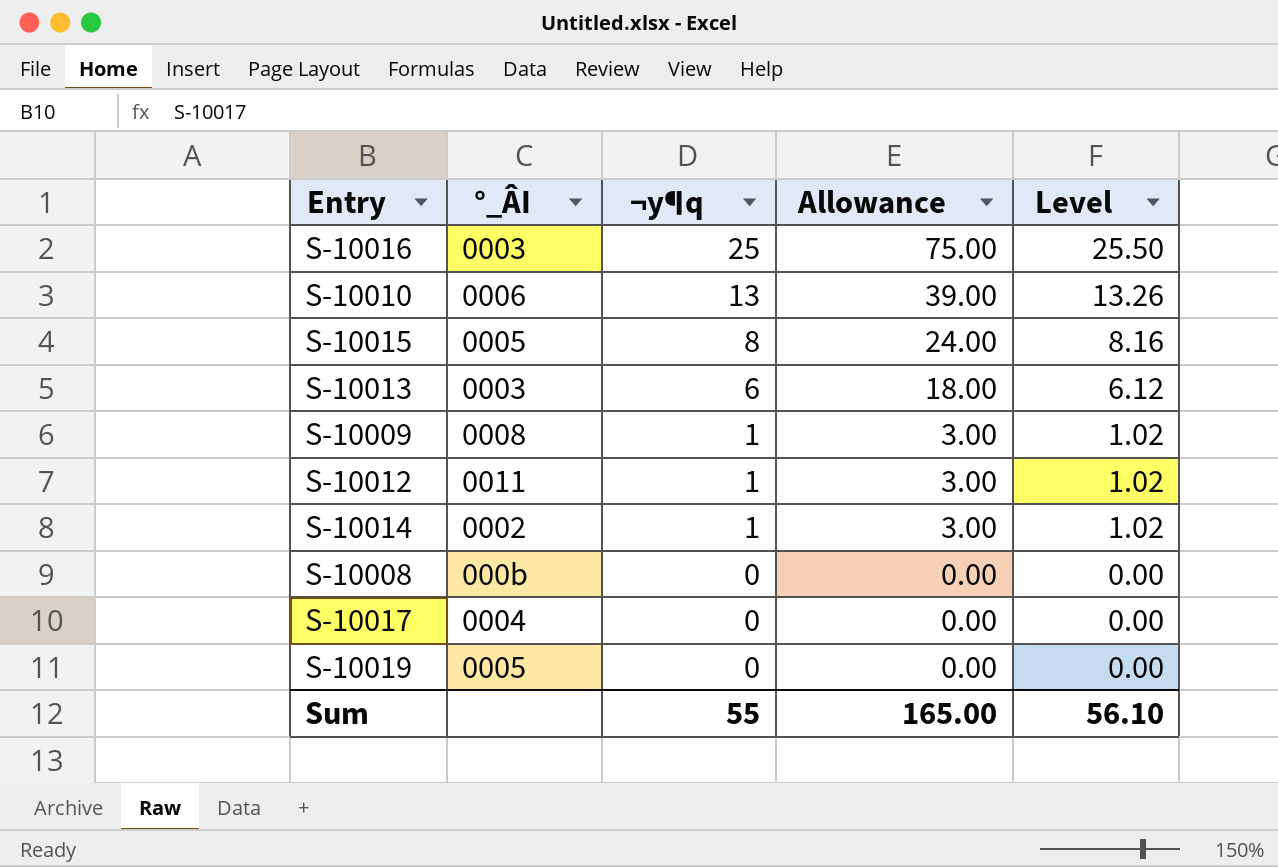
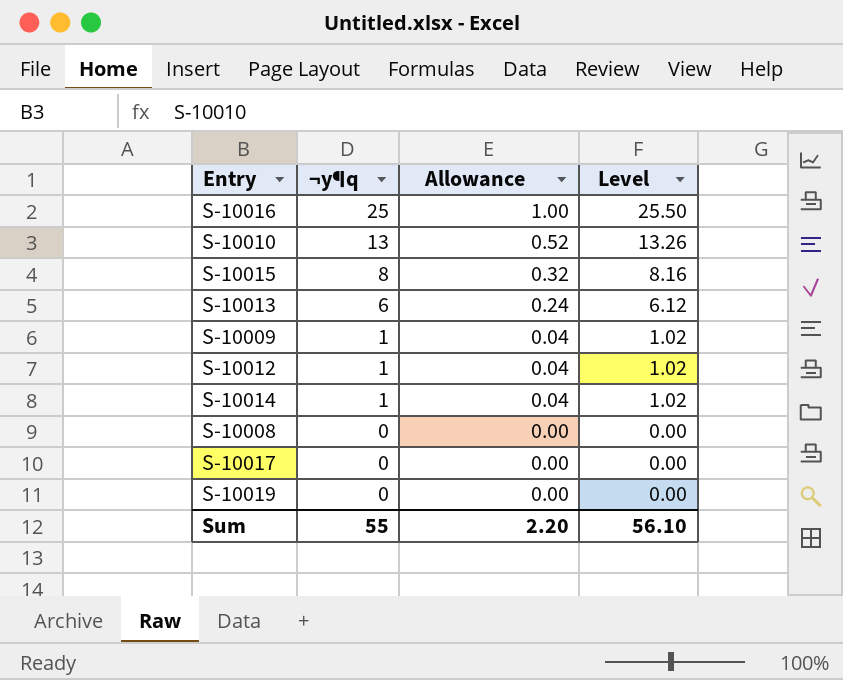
column °_ÂI | position: 2 -> none
column Allowance | formula: [¬y¶q] * 3 -> [¬y¶q] * 0.04
Sum | Allowance: 165.00 -> 2.20

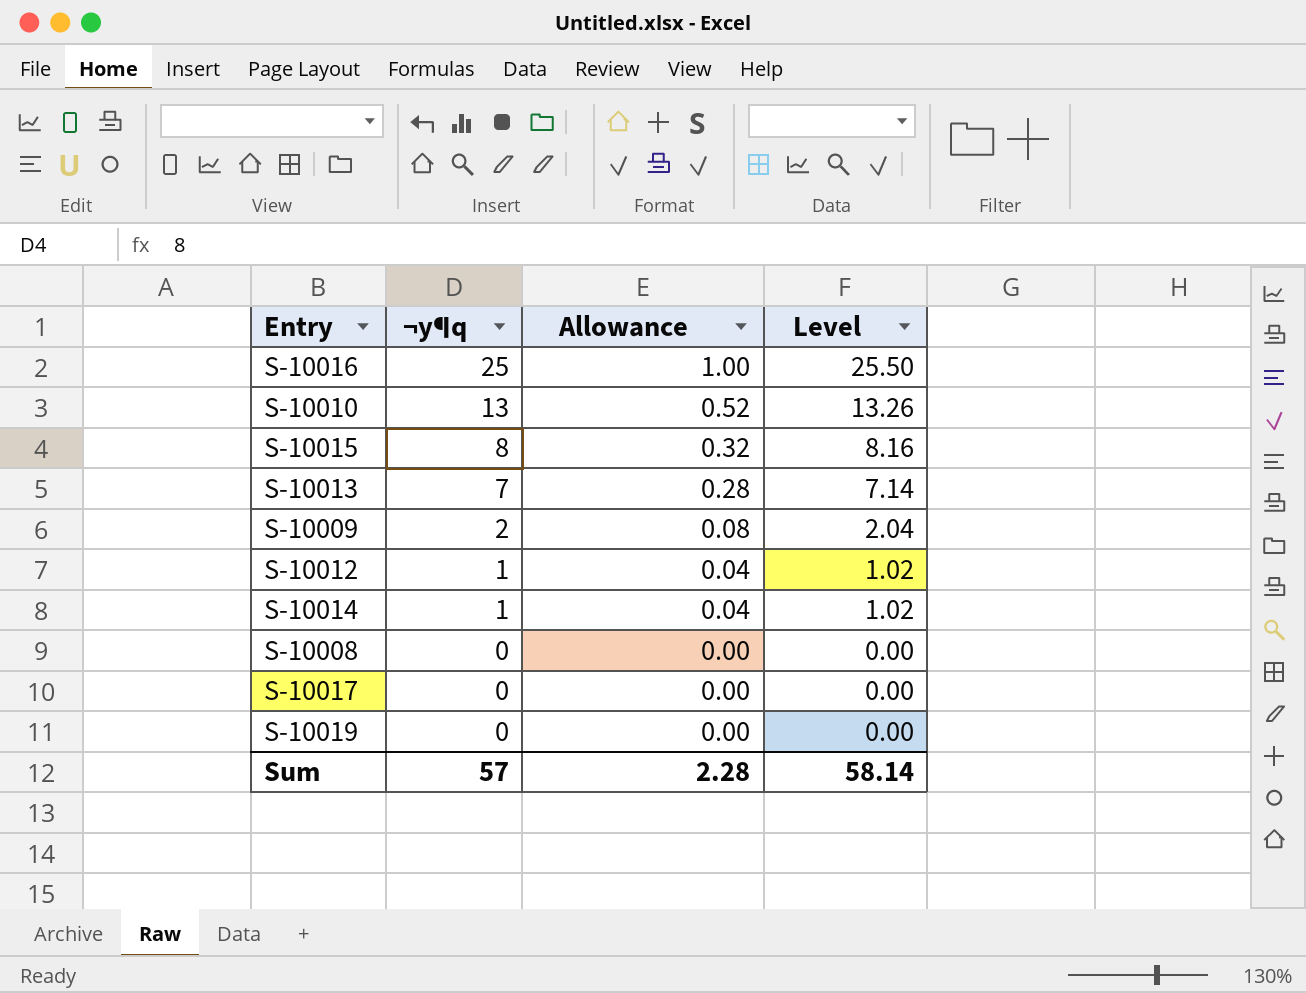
S-10013 | ¬y¶q: 6 -> 7
S-10013 | Allowance: 0.24 -> 0.28
S-10013 | Level: 6.12 -> 7.14
S-10009 | ¬y¶q: 1 -> 2
S-10009 | Allowance: 0.04 -> 0.08
S-10009 | Level: 1.02 -> 2.04
Sum | ¬y¶q: 55 -> 57
Sum | Allowance: 2.20 -> 2.28
Sum | Level: 56.10 -> 58.14

